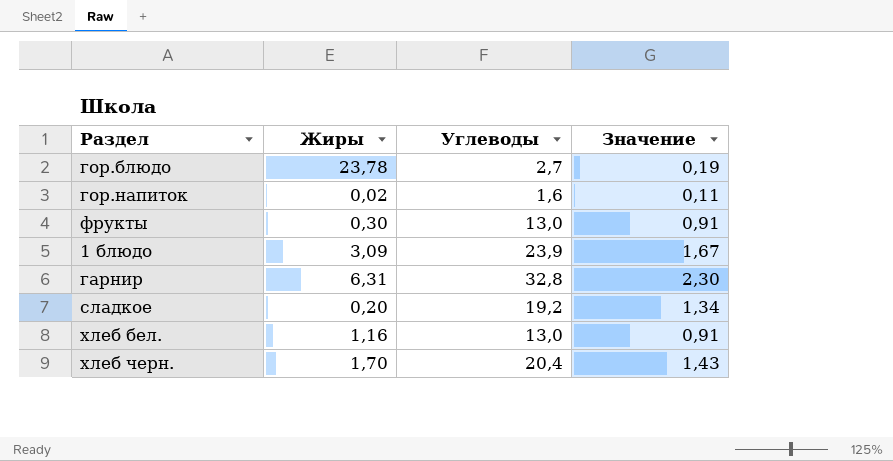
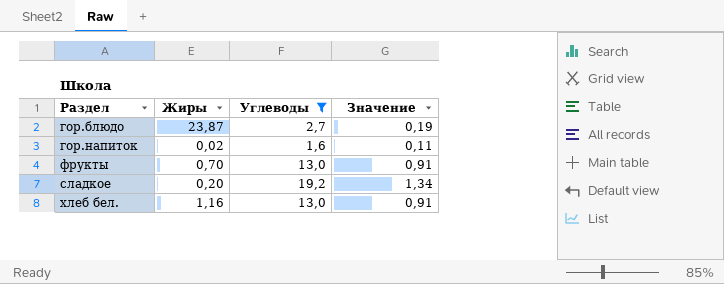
filter: none -> Углеводы <= 19,2
гор.блюдо | Жиры: 23,78 -> 23,87
фрукты | Жиры: 0,30 -> 0,70

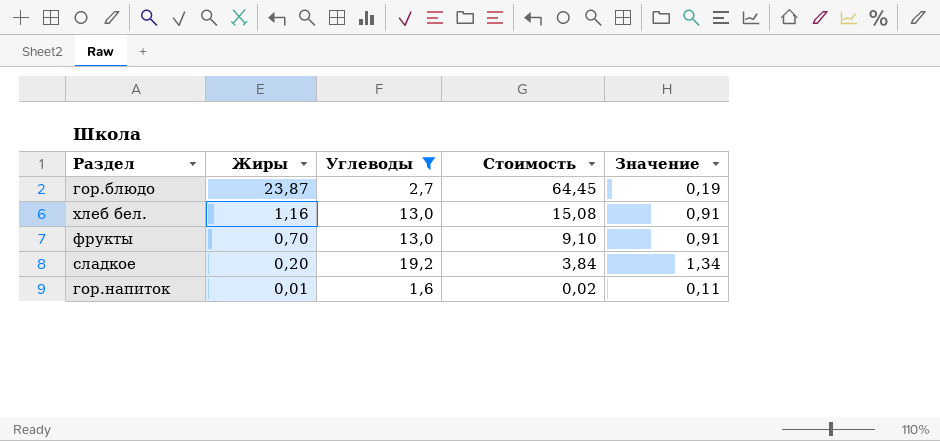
row order: none -> Жиры descending
column Стоимость | formula: none -> [Жиры] * [Углеводы]
гор.напиток | Жиры: 0,02 -> 0,01

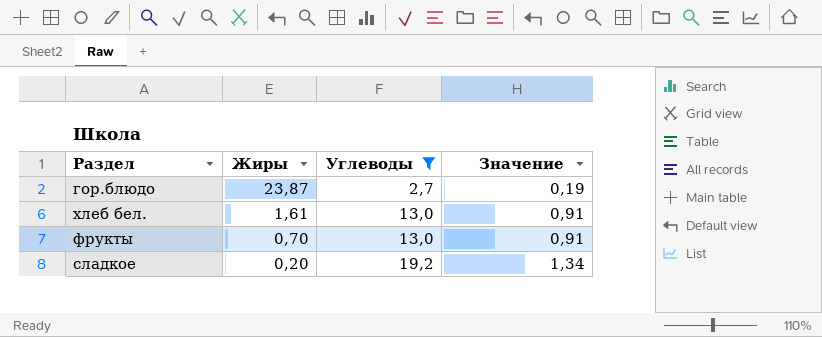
column Стоимость | formula: [Жиры] * [Углеводы] -> none
row гор.напиток: 0,01 | 1,6 | 0,02 | 0,11 -> none
хлеб бел. | Жиры: 1,16 -> 1,61

